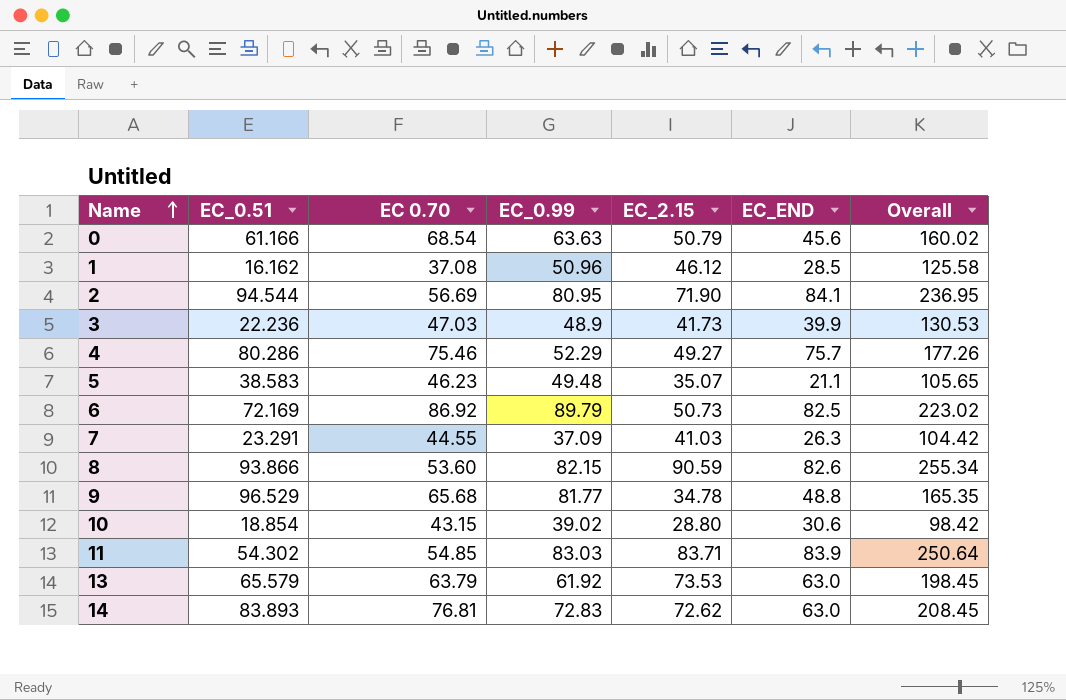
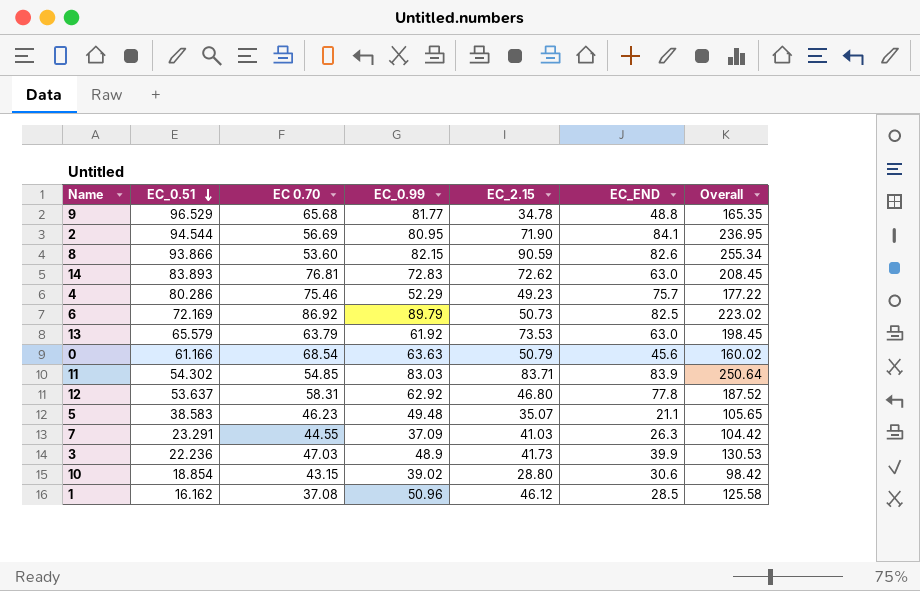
row order: Name ascending -> EC_0.51 descending
4 | EC_2.15: 49.27 -> 49.23
4 | Overall: 177.26 -> 177.22
row 12: none -> 53.637 | 58.31 | 62.92 | 46.80 | 77.8 | 187.52

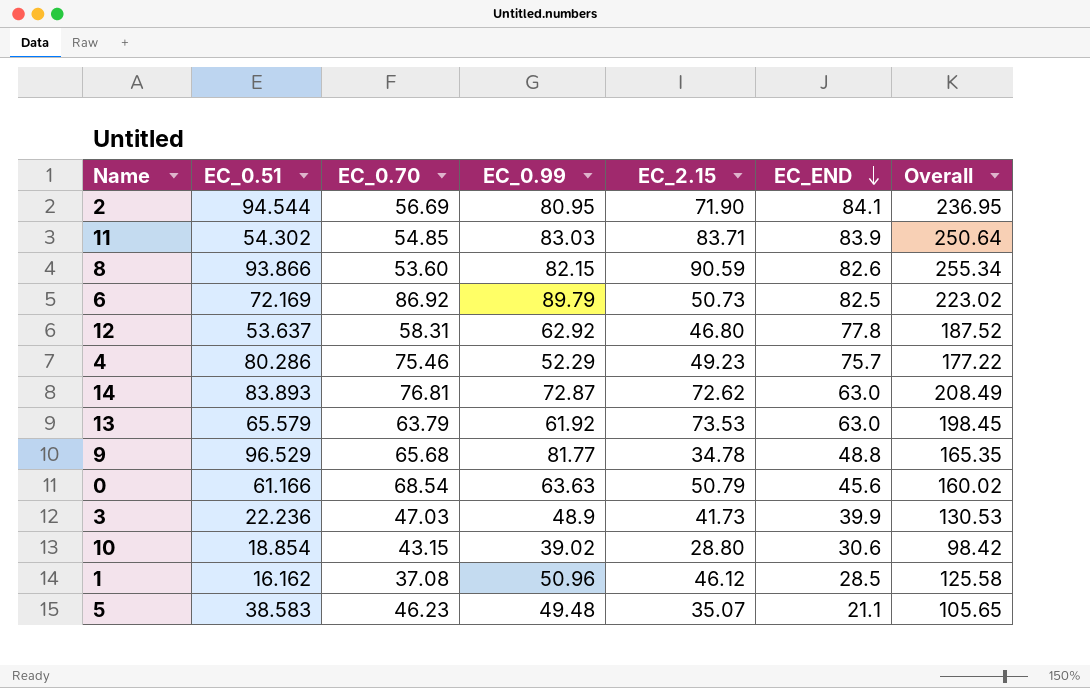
row order: EC_0.51 descending -> EC_END descending
column name: EC 0.70 -> EC_0.70
row 7: 23.291 | 44.55 | 37.09 | 41.03 | 26.3 | 104.42 -> none
14 | EC_0.99: 72.83 -> 72.87
14 | Overall: 208.45 -> 208.49

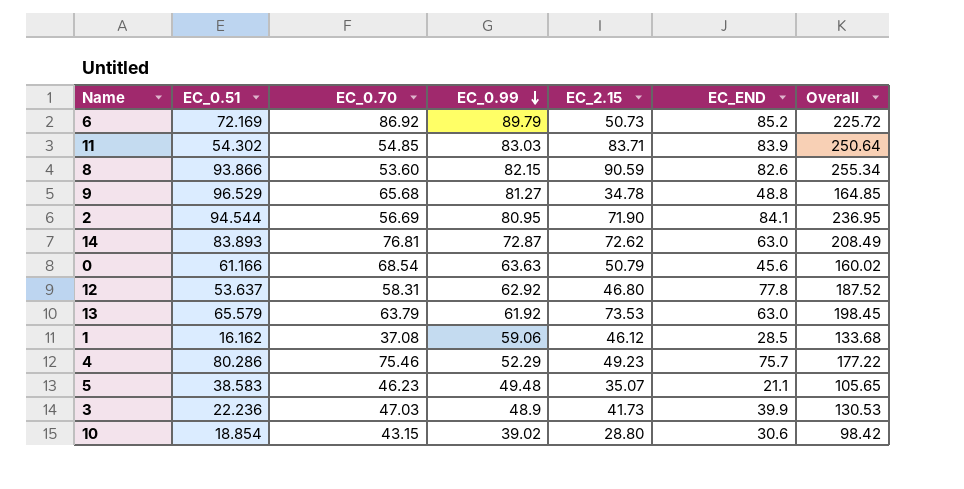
row order: EC_END descending -> EC_0.99 descending
6 | EC_END: 82.5 -> 85.2
6 | Overall: 223.02 -> 225.72
9 | EC_0.99: 81.77 -> 81.27
9 | Overall: 165.35 -> 164.85
1 | EC_0.99: 50.96 -> 59.06
1 | Overall: 125.58 -> 133.68

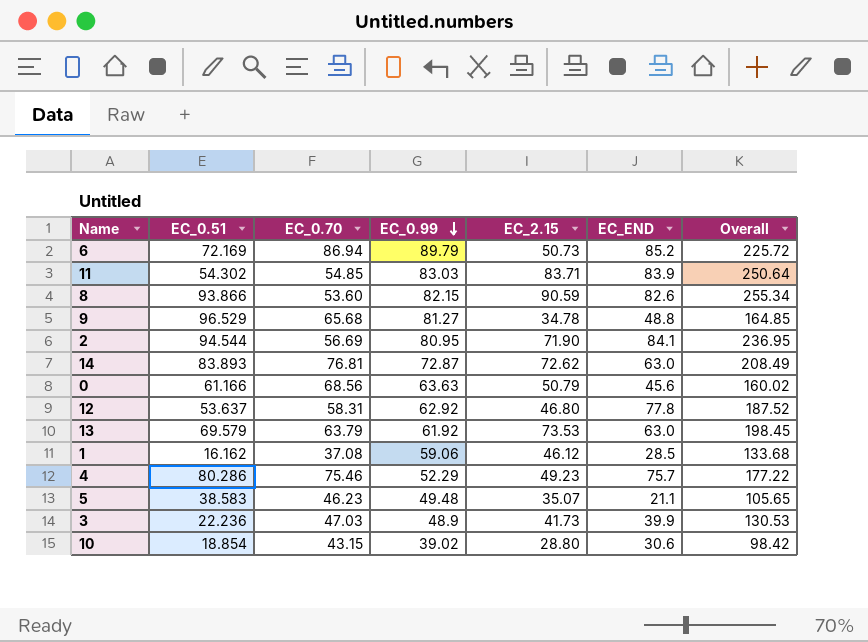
6 | EC_0.70: 86.92 -> 86.94
0 | EC_0.70: 68.54 -> 68.56
13 | EC_0.51: 65.579 -> 69.579

